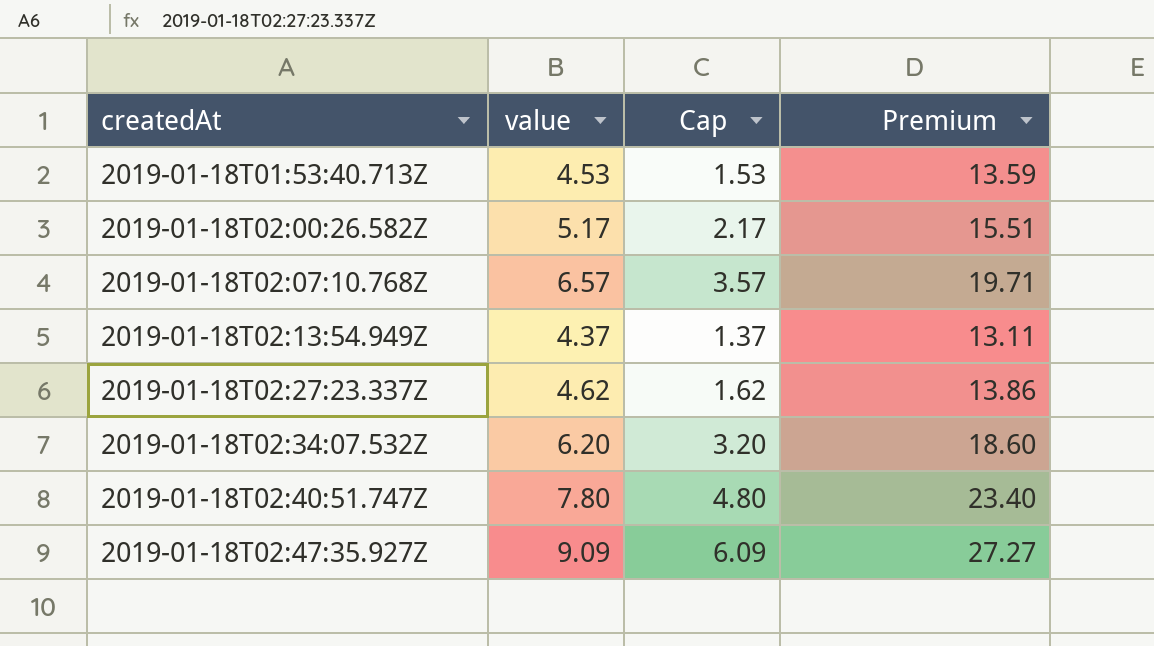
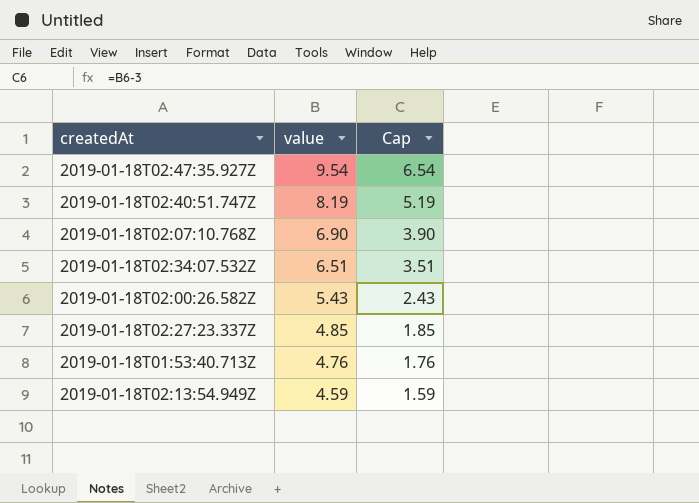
row order: createdAt ascending -> value descending
column Premium | formula: [value] * 3 -> none
2019-01-18T02:47:35.927Z | value: 9.09 -> 9.54
2019-01-18T02:47:35.927Z | Cap: 6.09 -> 6.54
2019-01-18T02:40:51.747Z | value: 7.80 -> 8.19
2019-01-18T02:40:51.747Z | Cap: 4.80 -> 5.19
2019-01-18T02:07:10.768Z | value: 6.57 -> 6.90
2019-01-18T02:07:10.768Z | Cap: 3.57 -> 3.90
2019-01-18T02:34:07.532Z | value: 6.20 -> 6.51
2019-01-18T02:34:07.532Z | Cap: 3.20 -> 3.51
2019-01-18T02:00:26.582Z | value: 5.17 -> 5.43
2019-01-18T02:00:26.582Z | Cap: 2.17 -> 2.43
2019-01-18T02:27:23.337Z | value: 4.62 -> 4.85
2019-01-18T02:27:23.337Z | Cap: 1.62 -> 1.85
2019-01-18T01:53:40.713Z | value: 4.53 -> 4.76
2019-01-18T01:53:40.713Z | Cap: 1.53 -> 1.76
2019-01-18T02:13:54.949Z | value: 4.37 -> 4.59
2019-01-18T02:13:54.949Z | Cap: 1.37 -> 1.59

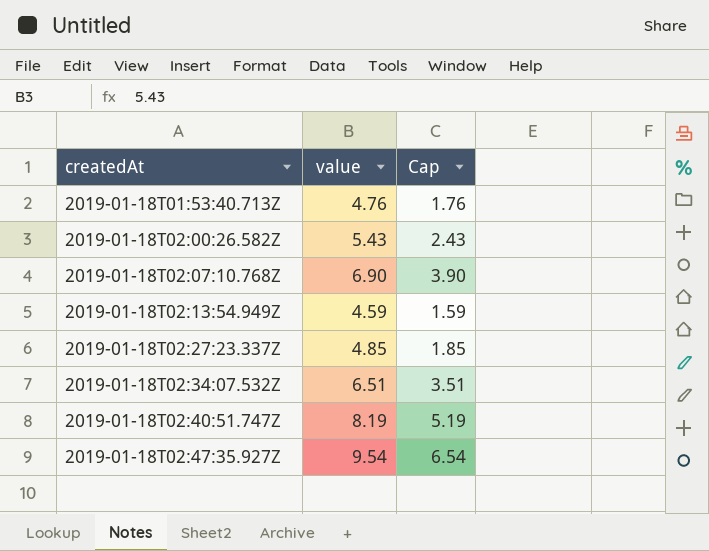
row order: value descending -> createdAt ascending

